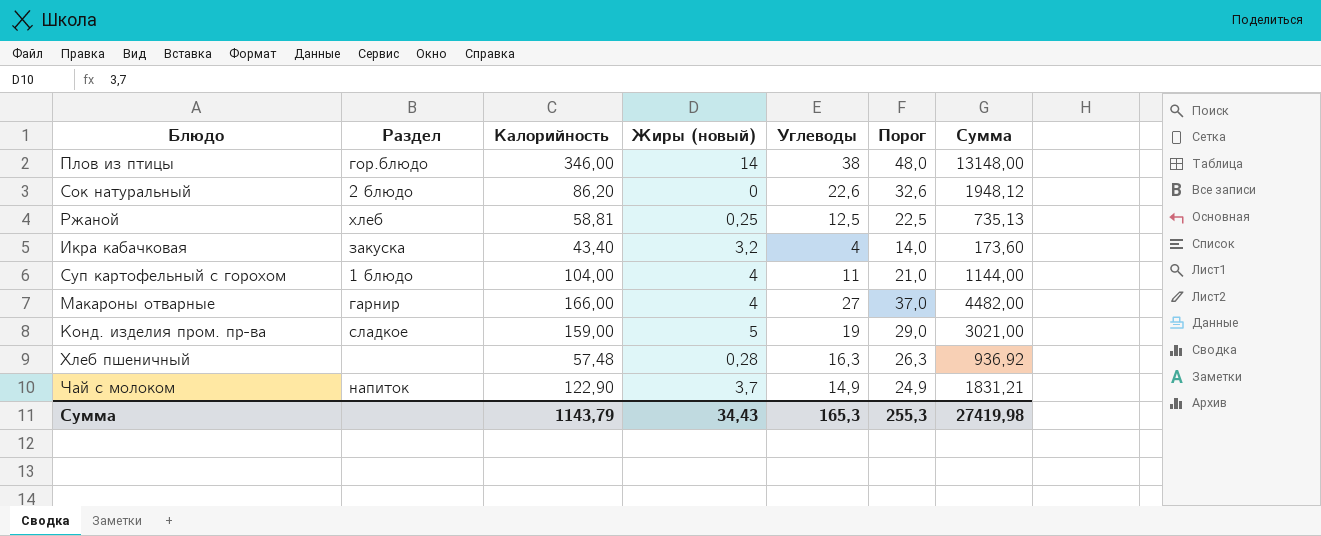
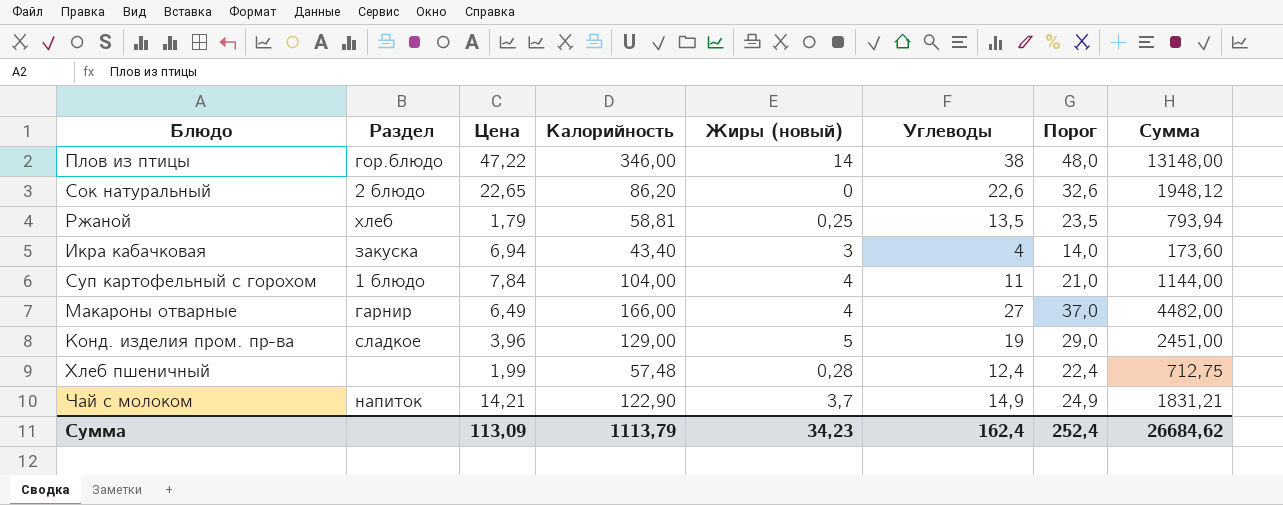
column Цена | position: none -> 3
Ржаной | Углеводы: 12,5 -> 13,5
Ржаной | Порог: 22,5 -> 23,5
Ржаной | Сумма: 735,13 -> 793,94
Икра кабачковая | Жиры (новый): 3,2 -> 3
Конд. изделия пром. пр-ва | Калорийность: 159,00 -> 129,00
Конд. изделия пром. пр-ва | Сумма: 3021,00 -> 2451,00
Хлеб пшеничный | Углеводы: 16,3 -> 12,4
Хлеб пшеничный | Порог: 26,3 -> 22,4
Хлеб пшеничный | Сумма: 936,92 -> 712,75
Сумма | Калорийность: 1143,79 -> 1113,79
Сумма | Жиры (новый): 34,43 -> 34,23
Сумма | Углеводы: 165,3 -> 162,4
Сумма | Порог: 255,3 -> 252,4
Сумма | Сумма: 27419,98 -> 26684,62

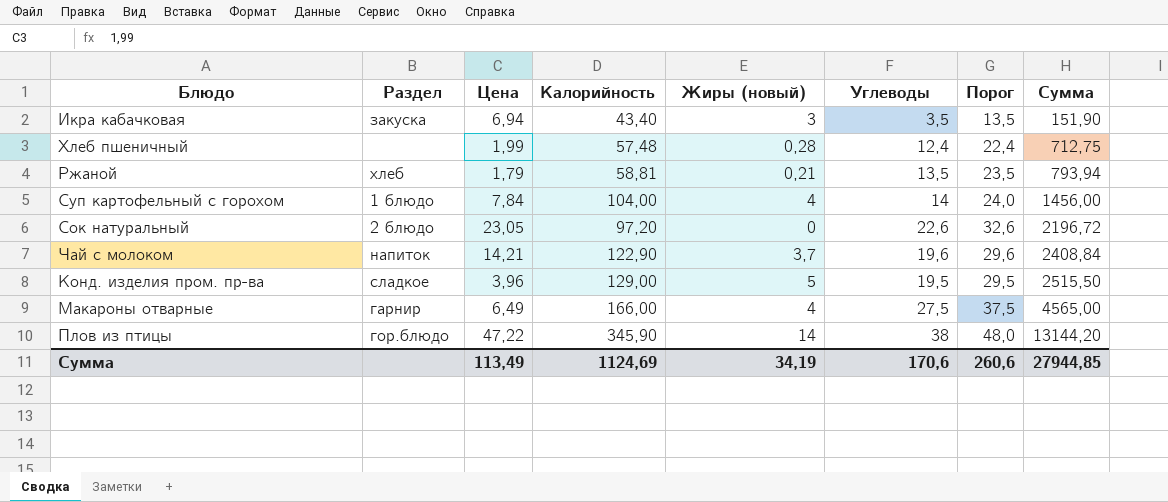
row order: none -> Сумма ascending
Икра кабачковая | Углеводы: 4 -> 3,5
Икра кабачковая | Порог: 14,0 -> 13,5
Икра кабачковая | Сумма: 173,60 -> 151,90
Ржаной | Жиры (новый): 0,25 -> 0,21
Суп картофельный с горохом | Углеводы: 11 -> 14
Суп картофельный с горохом | Порог: 21,0 -> 24,0
Суп картофельный с горохом | Сумма: 1144,00 -> 1456,00
Сок натуральный | Цена: 22,65 -> 23,05
Сок натуральный | Калорийность: 86,20 -> 97,20
Сок натуральный | Сумма: 1948,12 -> 2196,72
Чай с молоком | Углеводы: 14,9 -> 19,6
Чай с молоком | Порог: 24,9 -> 29,6
Чай с молоком | Сумма: 1831,21 -> 2408,84
Конд. изделия пром. пр-ва | Углеводы: 19 -> 19,5
Конд. изделия пром. пр-ва | Порог: 29,0 -> 29,5
Конд. изделия пром. пр-ва | Сумма: 2451,00 -> 2515,50
Макароны отварные | Углеводы: 27 -> 27,5
Макароны отварные | Порог: 37,0 -> 37,5
Макароны отварные | Сумма: 4482,00 -> 4565,00
Плов из птицы | Калорийность: 346,00 -> 345,90
Плов из птицы | Сумма: 13148,00 -> 13144,20
Сумма | Цена: 113,09 -> 113,49
Сумма | Калорийность: 1113,79 -> 1124,69
Сумма | Жиры (новый): 34,23 -> 34,19
Сумма | Углеводы: 162,4 -> 170,6
Сумма | Порог: 252,4 -> 260,6
Сумма | Сумма: 26684,62 -> 27944,85

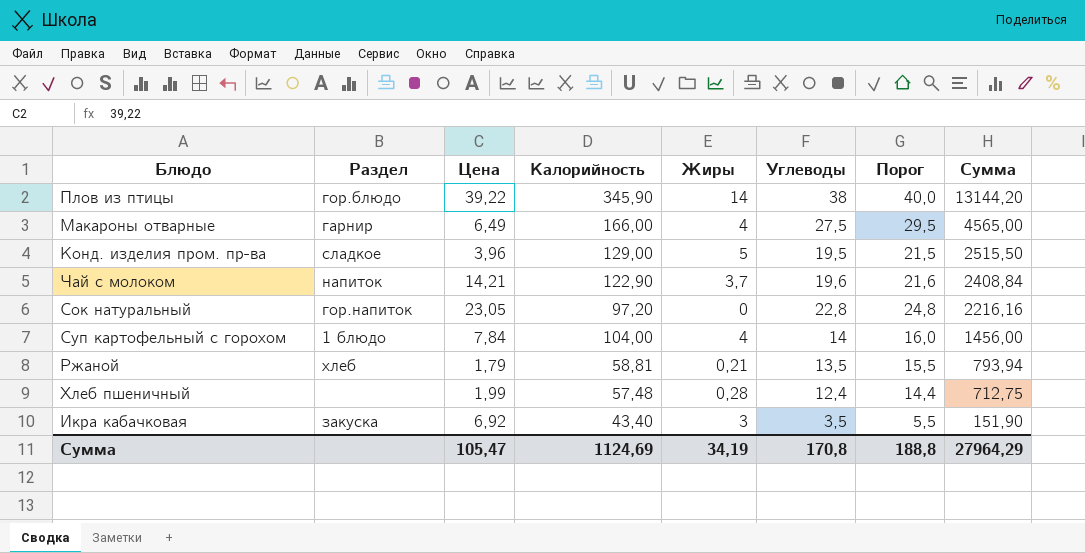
row order: Сумма ascending -> Сумма descending
column name: Жиры (новый) -> Жиры
column Порог | formula: [Углеводы] + 10 -> [Углеводы] + 2
Плов из птицы | Цена: 47,22 -> 39,22
Сок натуральный | Раздел: 2 блюдо -> гор.напиток
Сок натуральный | Углеводы: 22,6 -> 22,8
Сок натуральный | Сумма: 2196,72 -> 2216,16
Икра кабачковая | Цена: 6,94 -> 6,92
Сумма | Цена: 113,49 -> 105,47
Сумма | Углеводы: 170,6 -> 170,8
Сумма | Порог: 260,6 -> 188,8
Сумма | Сумма: 27944,85 -> 27964,29

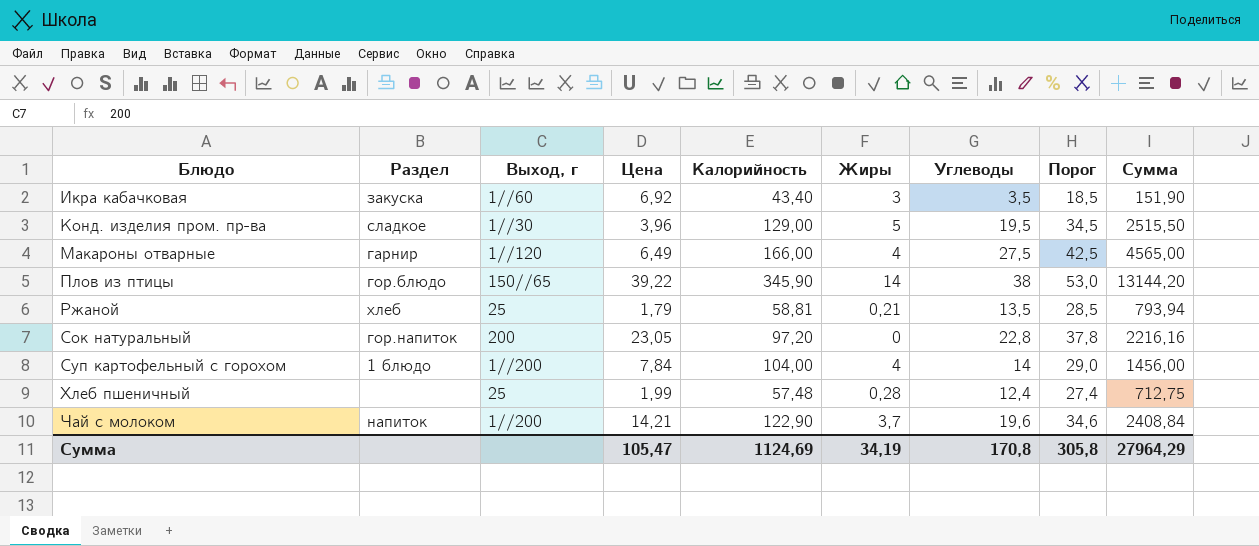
row order: Сумма descending -> Блюдо ascending
column Выход, г | position: none -> 3
column Порог | formula: [Углеводы] + 2 -> [Углеводы] + 15
Сумма | Порог: 188,8 -> 305,8

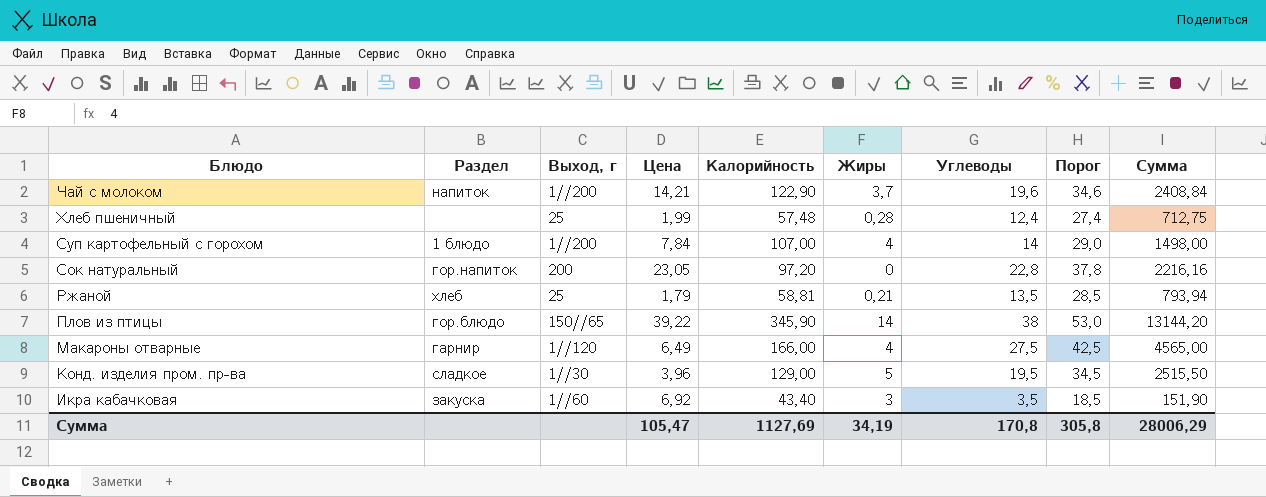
row order: Блюдо ascending -> Блюдо descending
Суп картофельный с горохом | Калорийность: 104,00 -> 107,00
Суп картофельный с горохом | Сумма: 1456,00 -> 1498,00
Сумма | Калорийность: 1124,69 -> 1127,69
Сумма | Сумма: 27964,29 -> 28006,29

